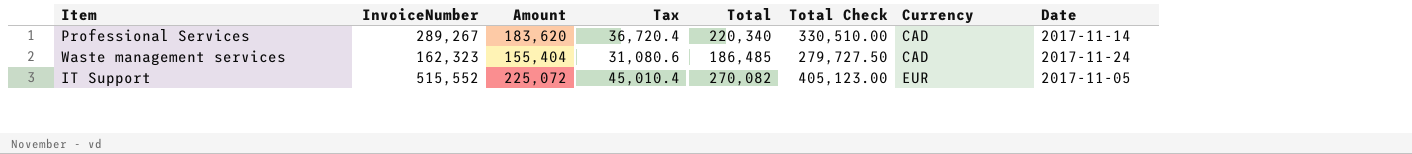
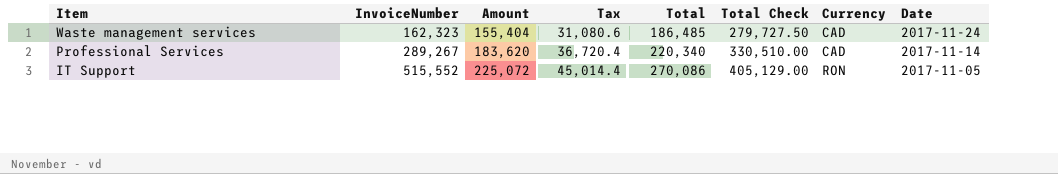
row order: Currency ascending -> Item descending
IT Support | Tax: 45,010.4 -> 45,014.4
IT Support | Total: 270,082 -> 270,086
IT Support | Total Check: 405,123.00 -> 405,129.00
IT Support | Currency: EUR -> RON

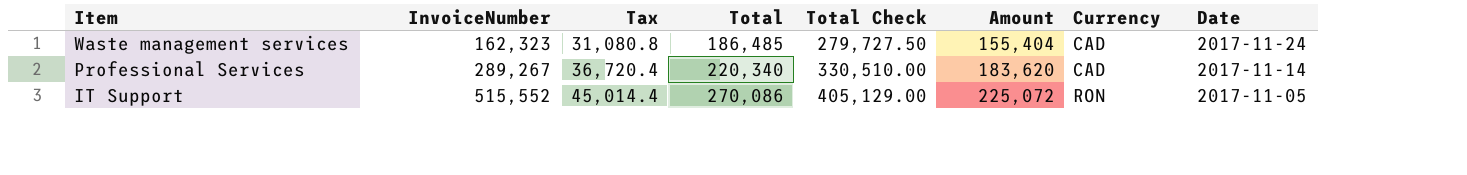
column Amount | position: 3 -> 6
Waste management services | Tax: 31,080.6 -> 31,080.8

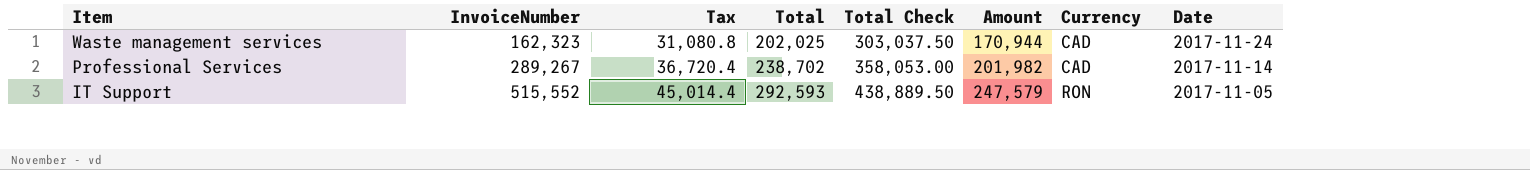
Waste management services | Total: 186,485 -> 202,025
Waste management services | Total Check: 279,727.50 -> 303,037.50
Waste management services | Amount: 155,404 -> 170,944
Professional Services | Total: 220,340 -> 238,702
Professional Services | Total Check: 330,510.00 -> 358,053.00
Professional Services | Amount: 183,620 -> 201,982
IT Support | Total: 270,086 -> 292,593
IT Support | Total Check: 405,129.00 -> 438,889.50
IT Support | Amount: 225,072 -> 247,579

